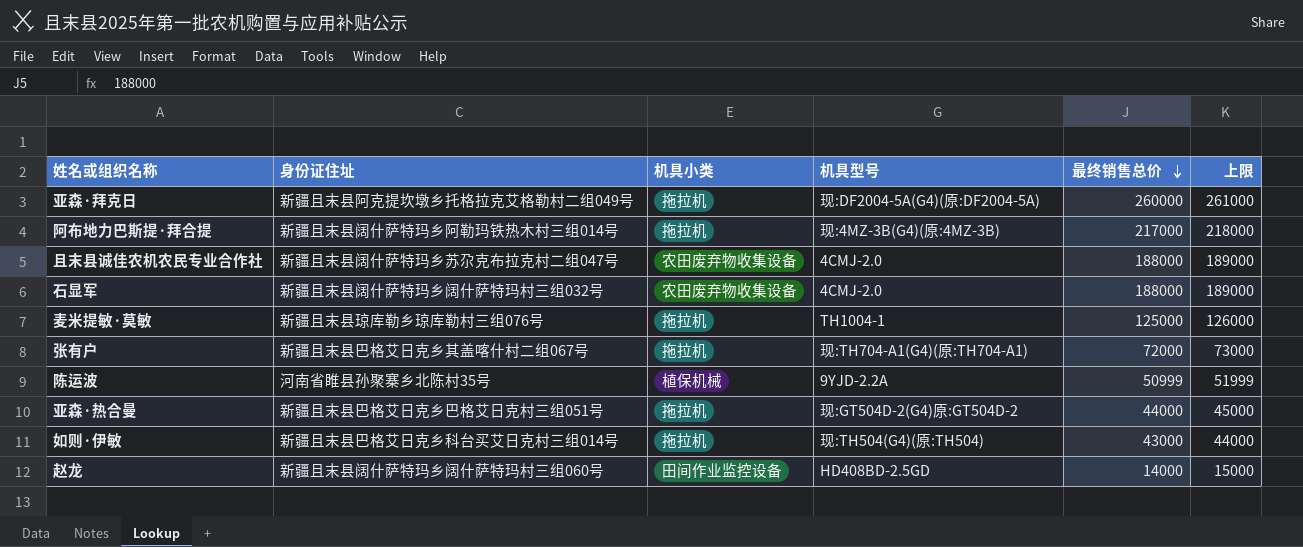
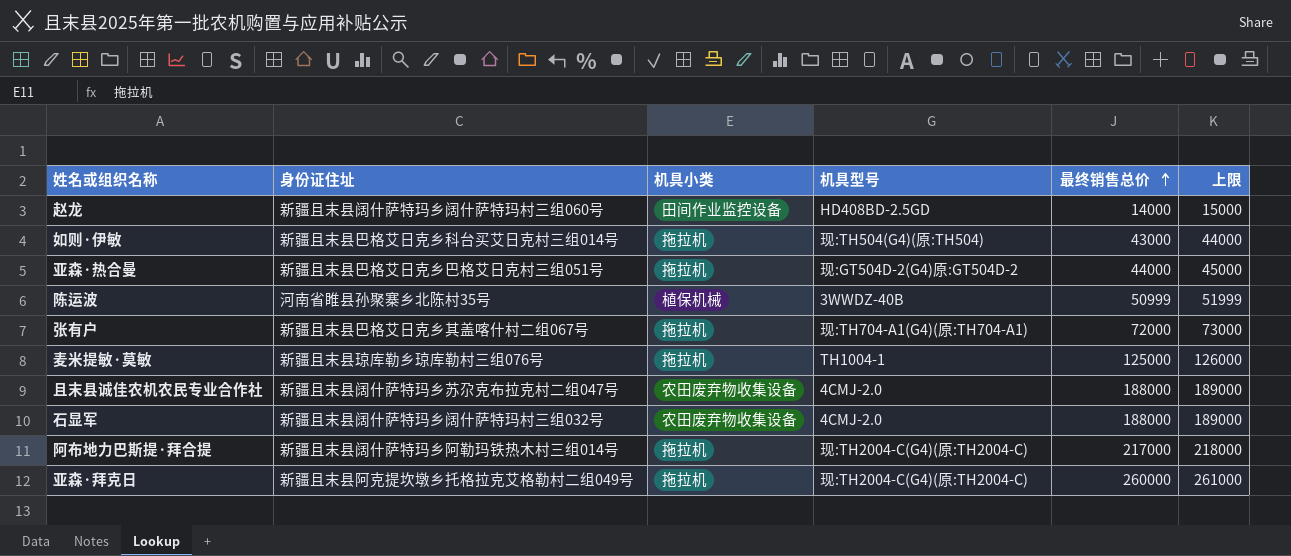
row order: 最终销售总价 descending -> 最终销售总价 ascending
陈运波 | 机具型号: 9YJD-2.2A -> 3WWDZ-40B
阿布地力巴斯提·拜合提 | 机具型号: 现:4MZ-3B(G4)(原:4MZ-3B) -> 现:TH2004-C(G4)(原:TH2004-C)
亚森·拜克日 | 机具型号: 现:DF2004-5A(G4)(原:DF2004-5A) -> 现:TH2004-C(G4)(原:TH2004-C)

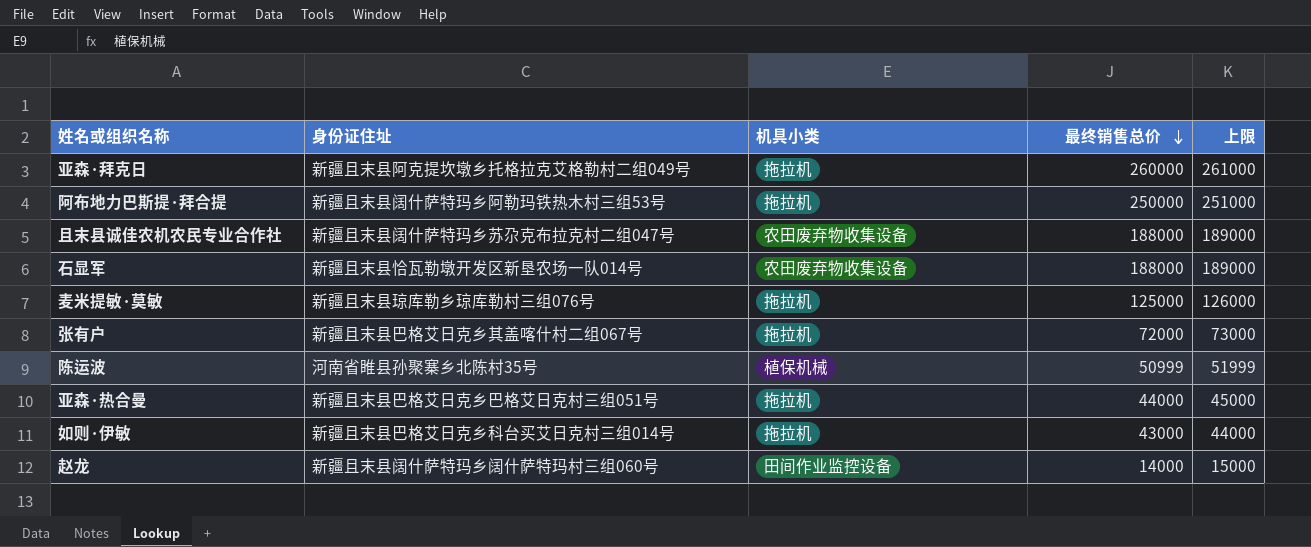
row order: 最终销售总价 ascending -> 最终销售总价 descending
column 机具型号 | position: 4 -> none
阿布地力巴斯提·拜合提 | 身份证住址: 新疆且末县阔什萨特玛乡阿勒玛铁热木村三组014号 -> 新疆且末县阔什萨特玛乡阿勒玛铁热木村三组53号
阿布地力巴斯提·拜合提 | 最终销售总价: 217000 -> 250000
阿布地力巴斯提·拜合提 | 上限: 218000 -> 251000
石显军 | 身份证住址: 新疆且末县阔什萨特玛乡阔什萨特玛村三组032号 -> 新疆且末县恰瓦勒墩开发区新垦农场一队014号

